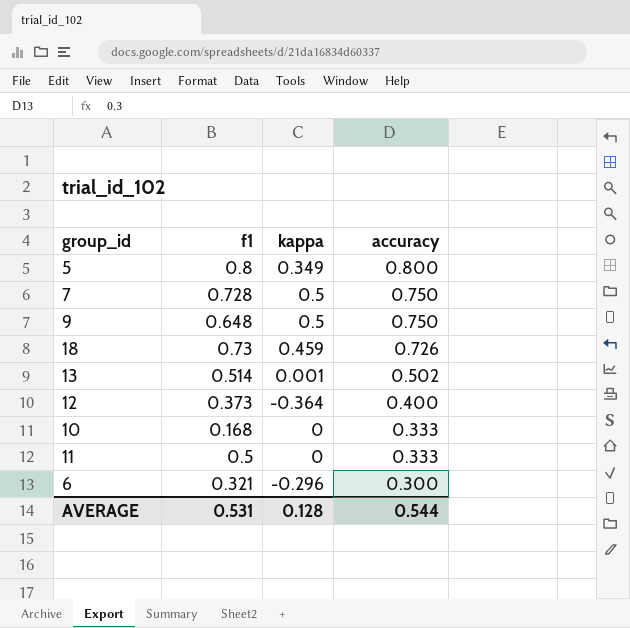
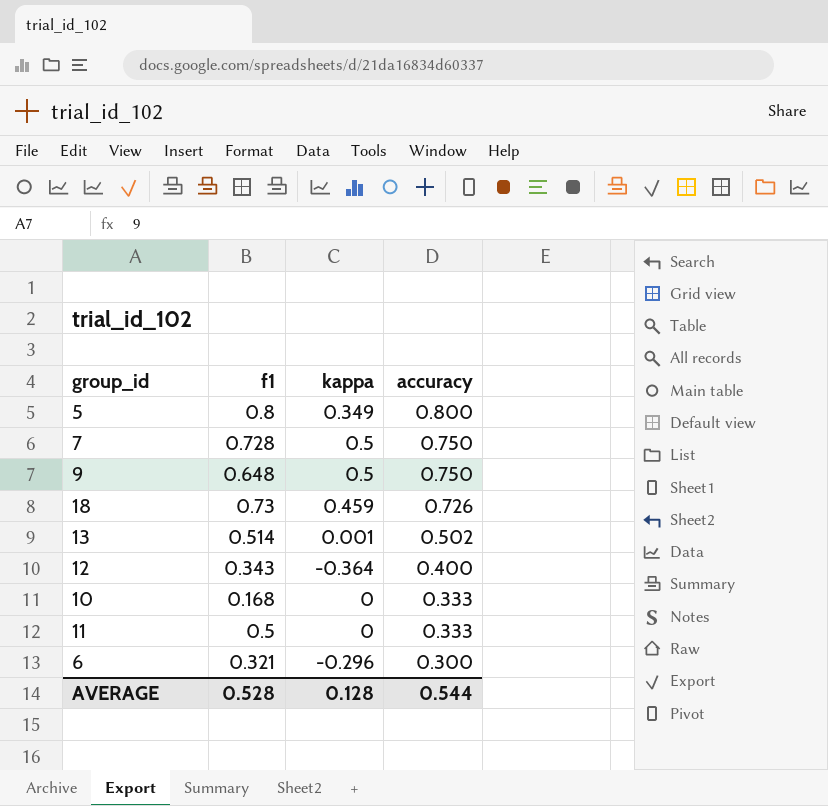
12 | f1: 0.373 -> 0.343
AVERAGE | f1: 0.531 -> 0.528

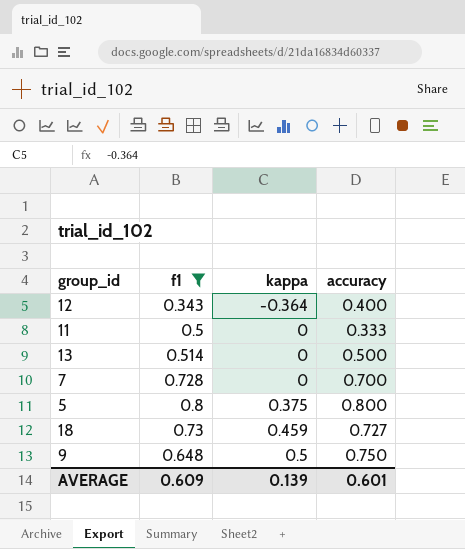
filter: none -> f1 >= 0.343
row order: accuracy descending -> kappa ascending
13 | kappa: 0.001 -> 0
13 | accuracy: 0.502 -> 0.500
7 | kappa: 0.5 -> 0
7 | accuracy: 0.750 -> 0.700
5 | kappa: 0.349 -> 0.375
18 | accuracy: 0.726 -> 0.727
AVERAGE | f1: 0.528 -> 0.609
AVERAGE | kappa: 0.128 -> 0.139
AVERAGE | accuracy: 0.544 -> 0.601

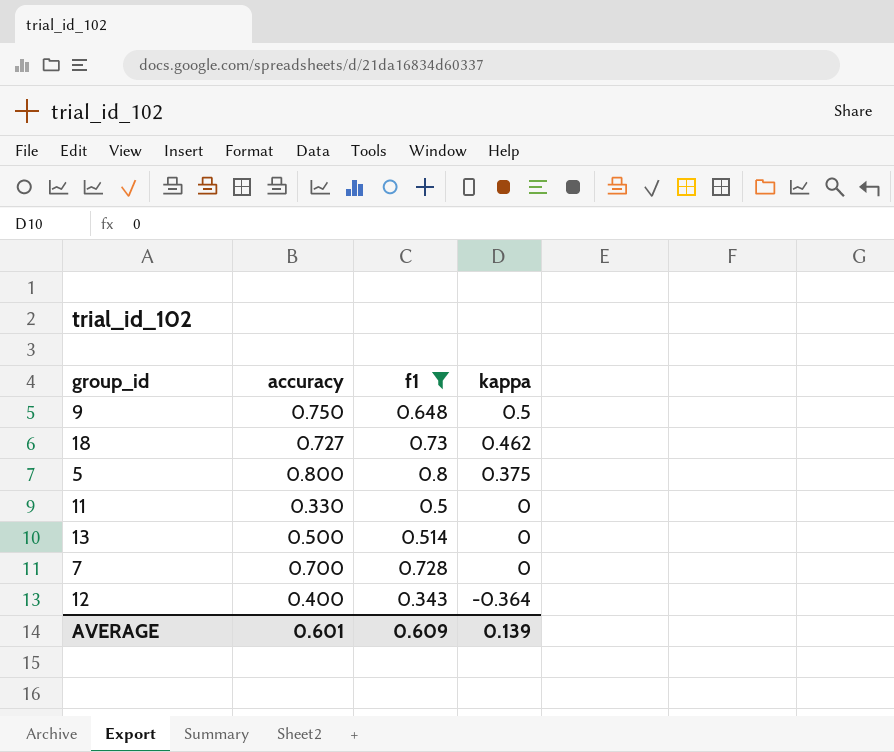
row order: kappa ascending -> kappa descending
column accuracy | position: 4 -> 2
18 | kappa: 0.459 -> 0.462
11 | accuracy: 0.333 -> 0.330

